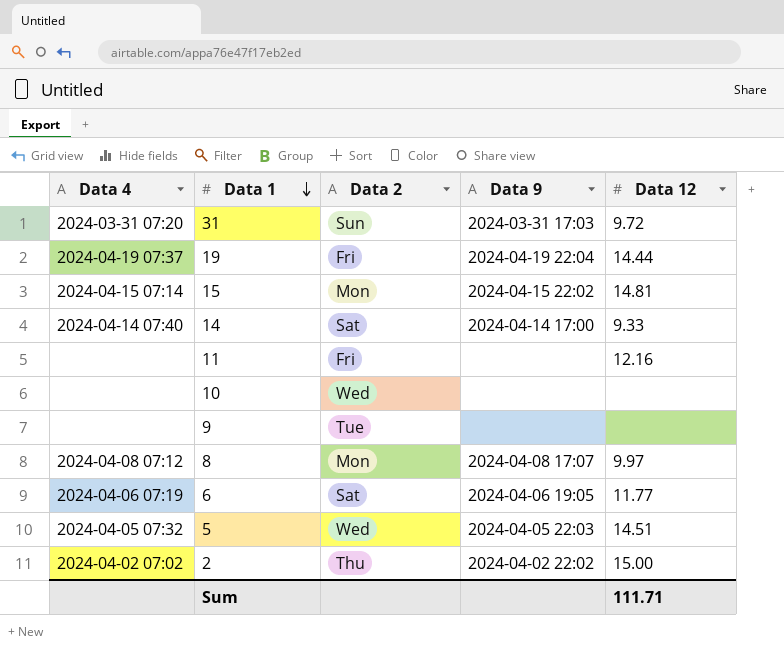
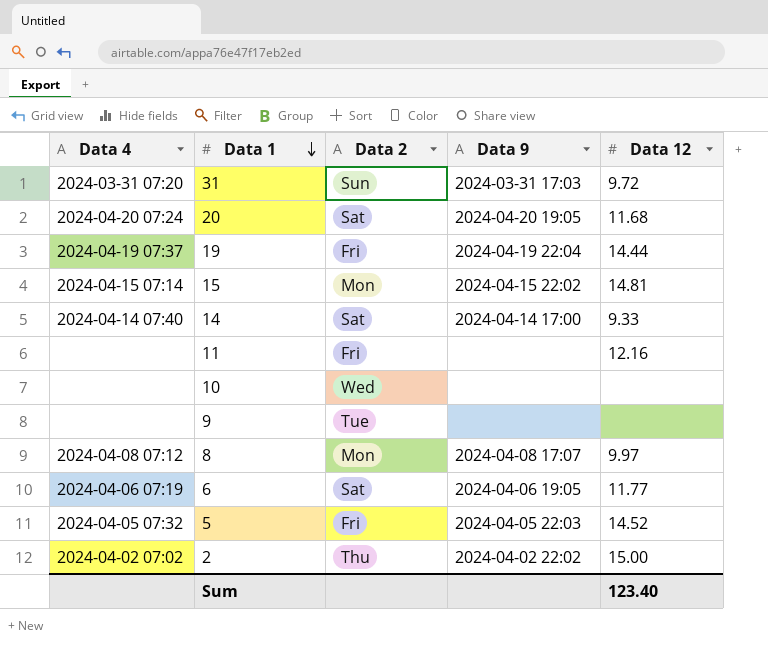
row 20: none -> 2024-04-20 07:24 | Sat | 2024-04-20 19:05 | 11.68
5 | Data 2: Wed -> Fri
5 | Data 12: 14.51 -> 14.52
Sum | Data 12: 111.71 -> 123.40

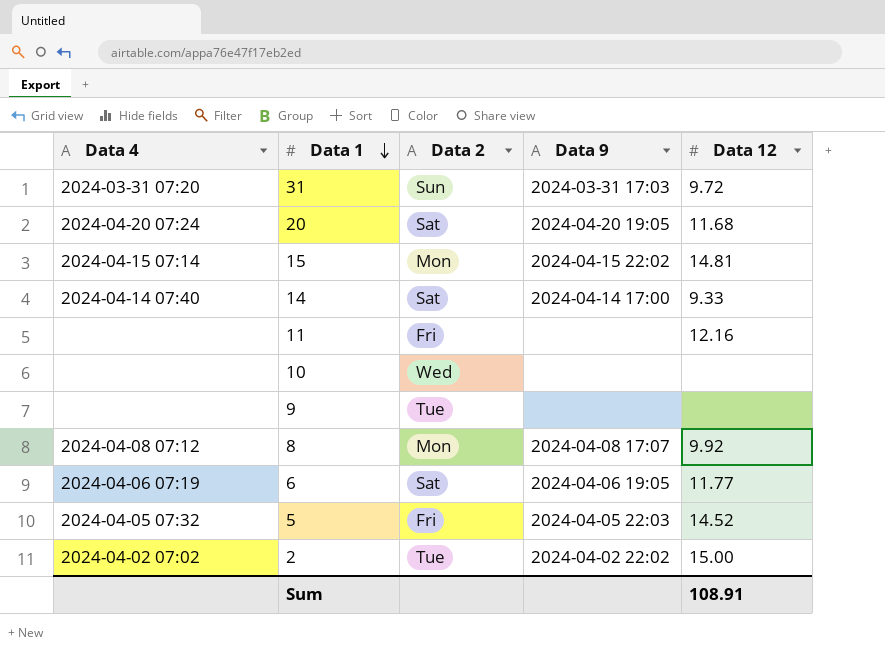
row 19: 2024-04-19 07:37 | Fri | 2024-04-19 22:04 | 14.44 -> none
8 | Data 12: 9.97 -> 9.92
2 | Data 2: Thu -> Tue
Sum | Data 12: 123.40 -> 108.91

